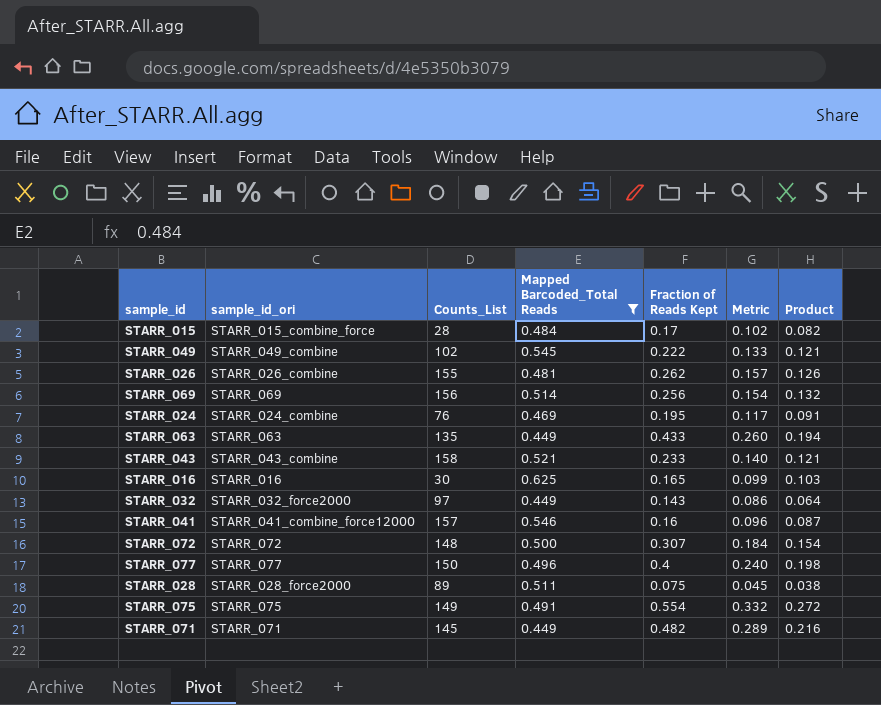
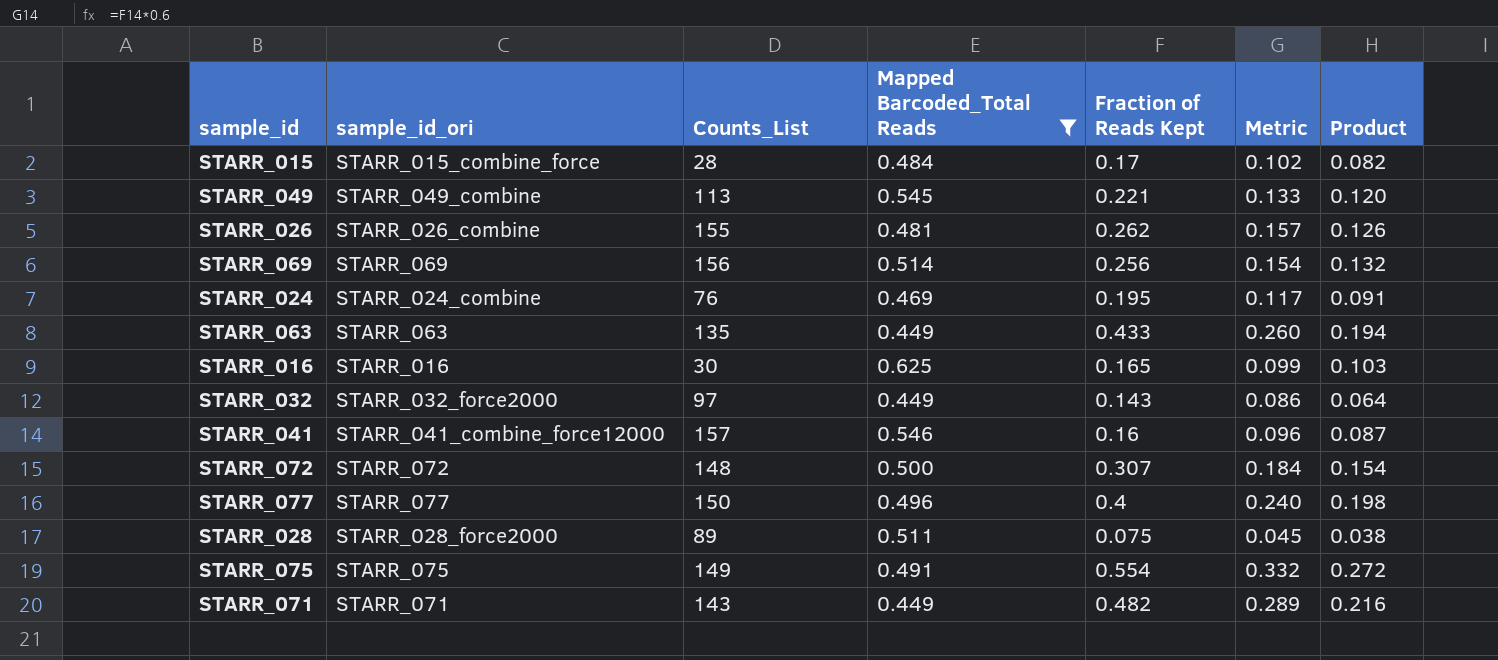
row STARR_043: STARR_043_combine | 158 | 0.521 | 0.233 | 0.140 | 0.121 -> none
STARR_049 | Counts_List: 102 -> 113
STARR_049 | Fraction of Reads Kept: 0.222 -> 0.221
STARR_049 | Product: 0.121 -> 0.120
STARR_071 | Counts_List: 145 -> 143

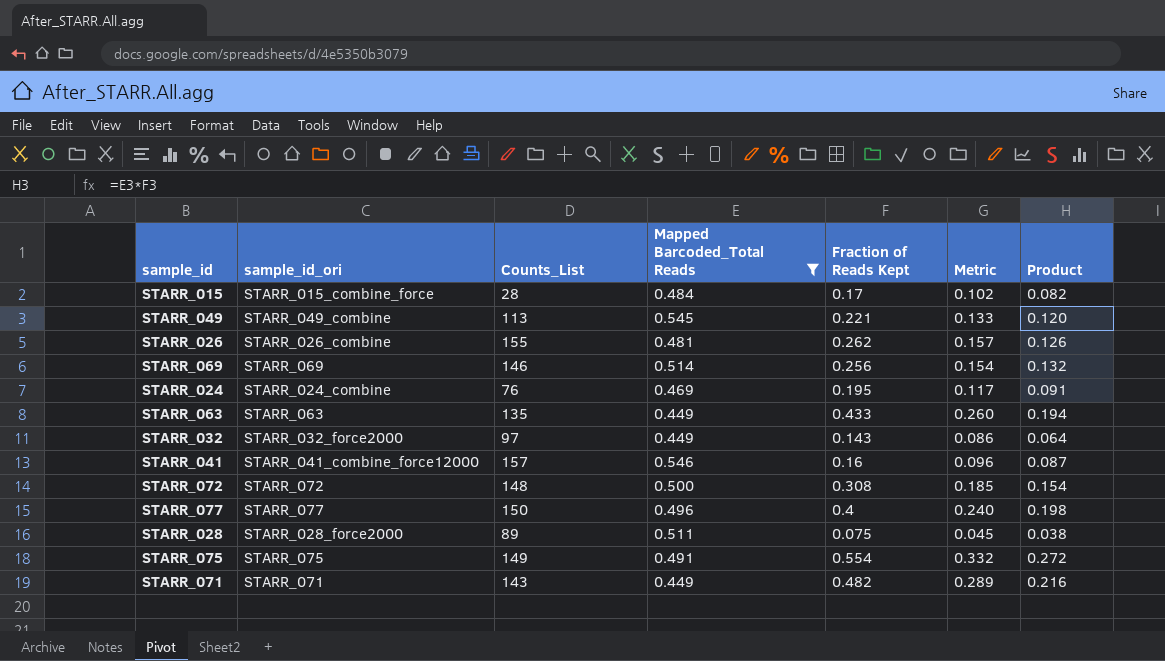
row STARR_016: STARR_016 | 30 | 0.625 | 0.165 | 0.099 | 0.103 -> none
STARR_069 | Counts_List: 156 -> 146
STARR_072 | Fraction of Reads Kept: 0.307 -> 0.308
STARR_072 | Metric: 0.184 -> 0.185

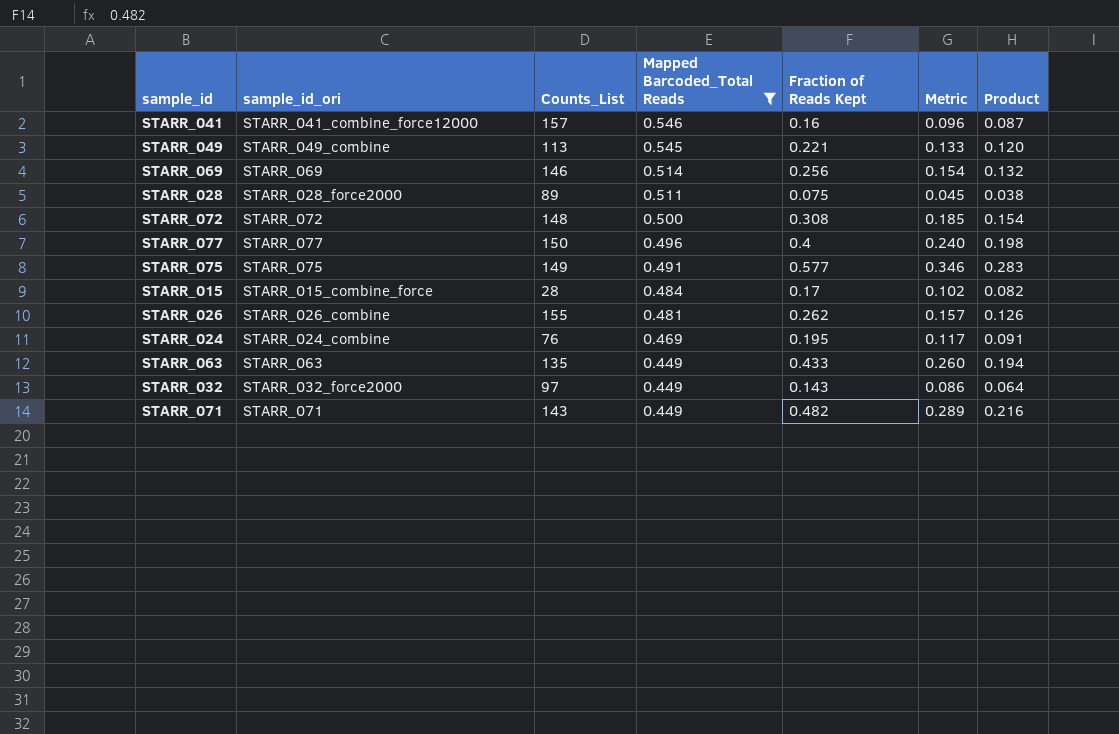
row order: none -> Mapped Barcoded_Total Reads descending
STARR_075 | Fraction of Reads Kept: 0.554 -> 0.577
STARR_075 | Metric: 0.332 -> 0.346
STARR_075 | Product: 0.272 -> 0.283

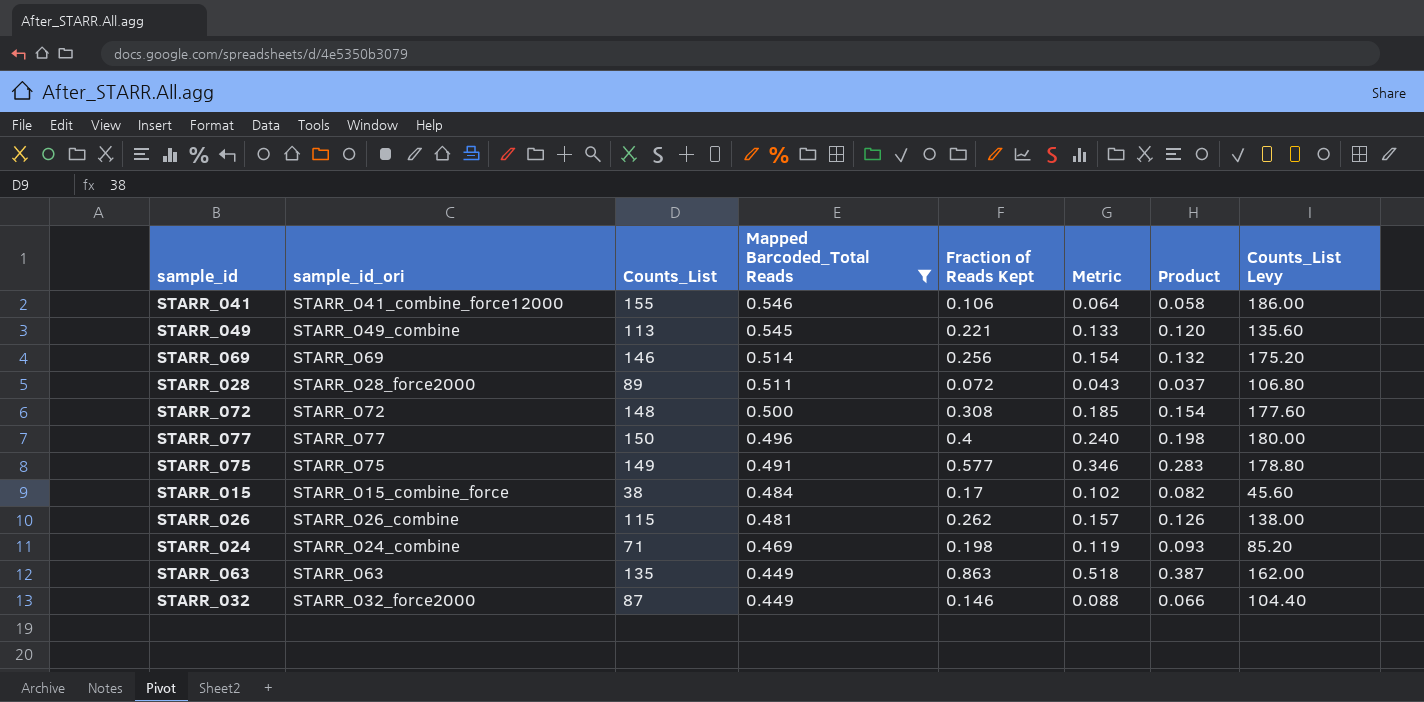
column Counts_List Levy | formula: none -> [Counts_List] * 1.2
row STARR_071: STARR_071 | 143 | 0.449 | 0.482 | 0.289 | 0.216 -> none
STARR_041 | Counts_List: 157 -> 155
STARR_041 | Fraction of Reads Kept: 0.16 -> 0.106
STARR_041 | Metric: 0.096 -> 0.064
STARR_041 | Product: 0.087 -> 0.058
STARR_028 | Fraction of Reads Kept: 0.075 -> 0.072
STARR_028 | Metric: 0.045 -> 0.043
STARR_028 | Product: 0.038 -> 0.037
STARR_015 | Counts_List: 28 -> 38
STARR_026 | Counts_List: 155 -> 115
STARR_024 | Counts_List: 76 -> 71
STARR_024 | Fraction of Reads Kept: 0.195 -> 0.198
STARR_024 | Metric: 0.117 -> 0.119
STARR_024 | Product: 0.091 -> 0.093
STARR_063 | Fraction of Reads Kept: 0.433 -> 0.863
STARR_063 | Metric: 0.260 -> 0.518
STARR_063 | Product: 0.194 -> 0.387
STARR_032 | Counts_List: 97 -> 87
STARR_032 | Fraction of Reads Kept: 0.143 -> 0.146
STARR_032 | Metric: 0.086 -> 0.088
STARR_032 | Product: 0.064 -> 0.066

